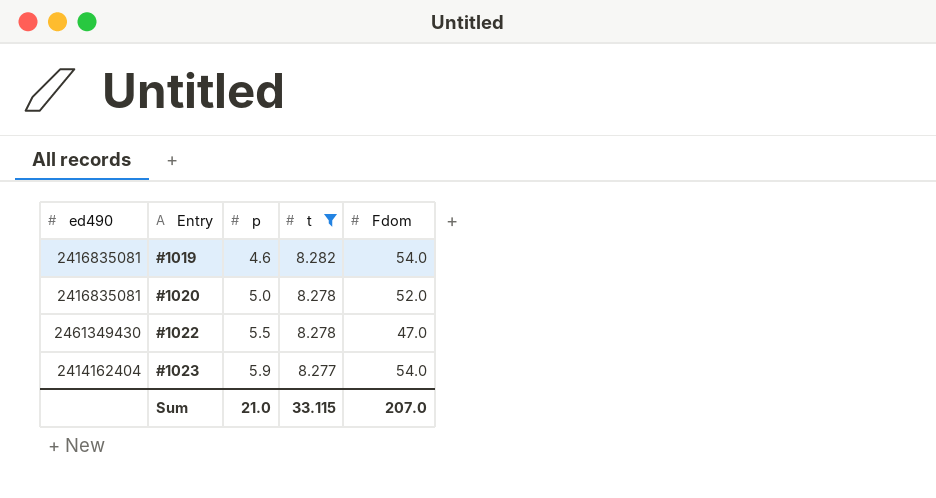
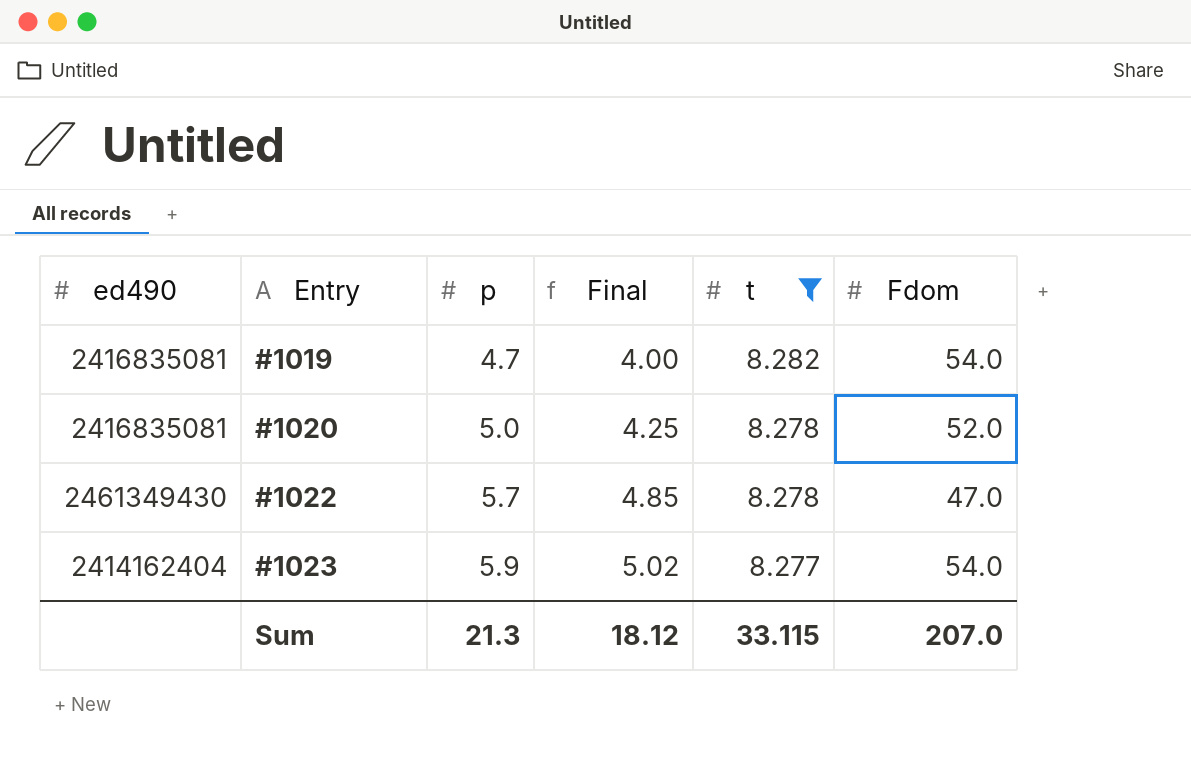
column Final | formula: none -> [p] * 0.85
#1019 | p: 4.6 -> 4.7
#1022 | p: 5.5 -> 5.7
Sum | p: 21.0 -> 21.3

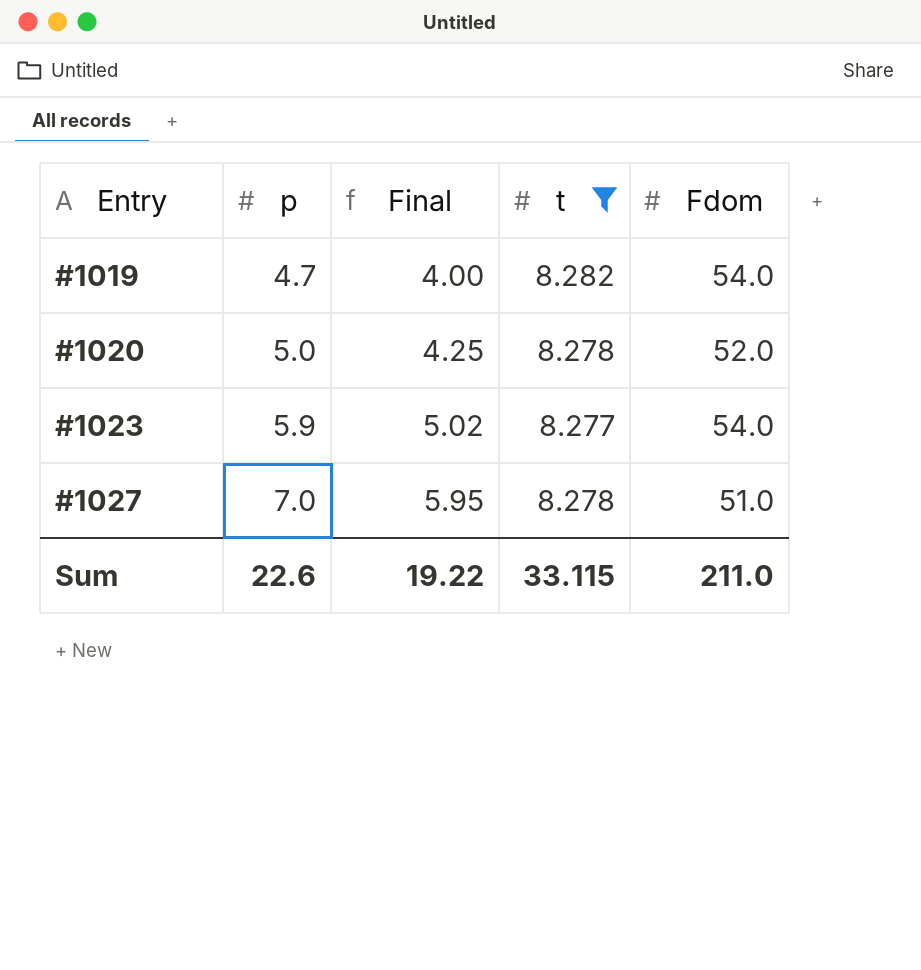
column ed490 | position: 1 -> none
row #1022: 2461349430 | 5.7 | 4.85 | 8.278 | 47.0 -> none
row #1027: none -> 7.0 | 5.95 | 8.278 | 51.0
Sum | p: 21.3 -> 22.6
Sum | Final: 18.12 -> 19.22
Sum | Fdom: 207.0 -> 211.0

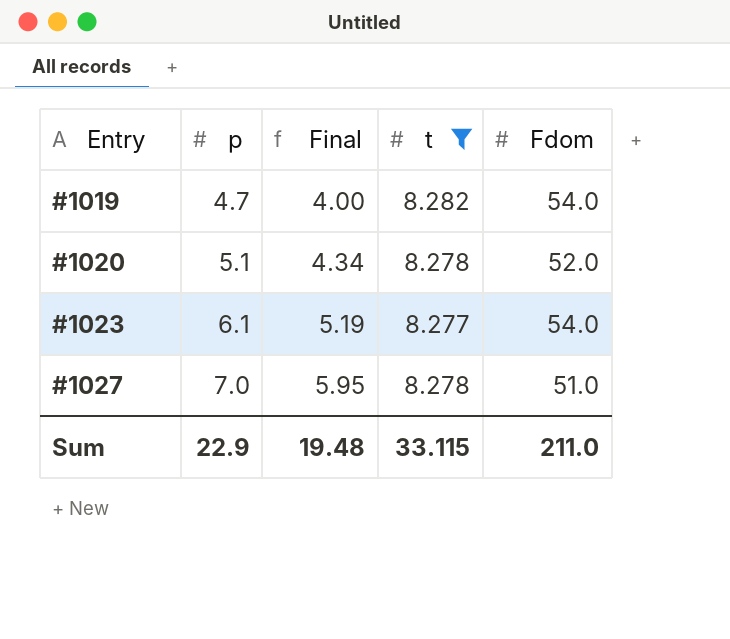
#1020 | p: 5.0 -> 5.1
#1020 | Final: 4.25 -> 4.34
#1023 | p: 5.9 -> 6.1
#1023 | Final: 5.02 -> 5.19
Sum | p: 22.6 -> 22.9
Sum | Final: 19.22 -> 19.48

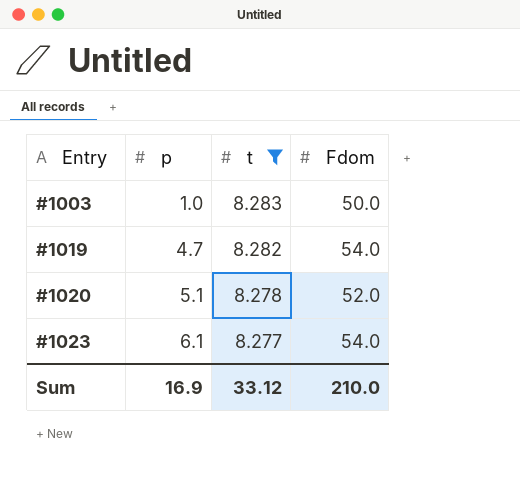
column Final | formula: [p] * 0.85 -> none
row #1027: 7.0 | 5.95 | 8.278 | 51.0 -> none
row #1003: none -> 1.0 | 8.283 | 50.0
Sum | p: 22.9 -> 16.9
Sum | t: 33.115 -> 33.12
Sum | Fdom: 211.0 -> 210.0

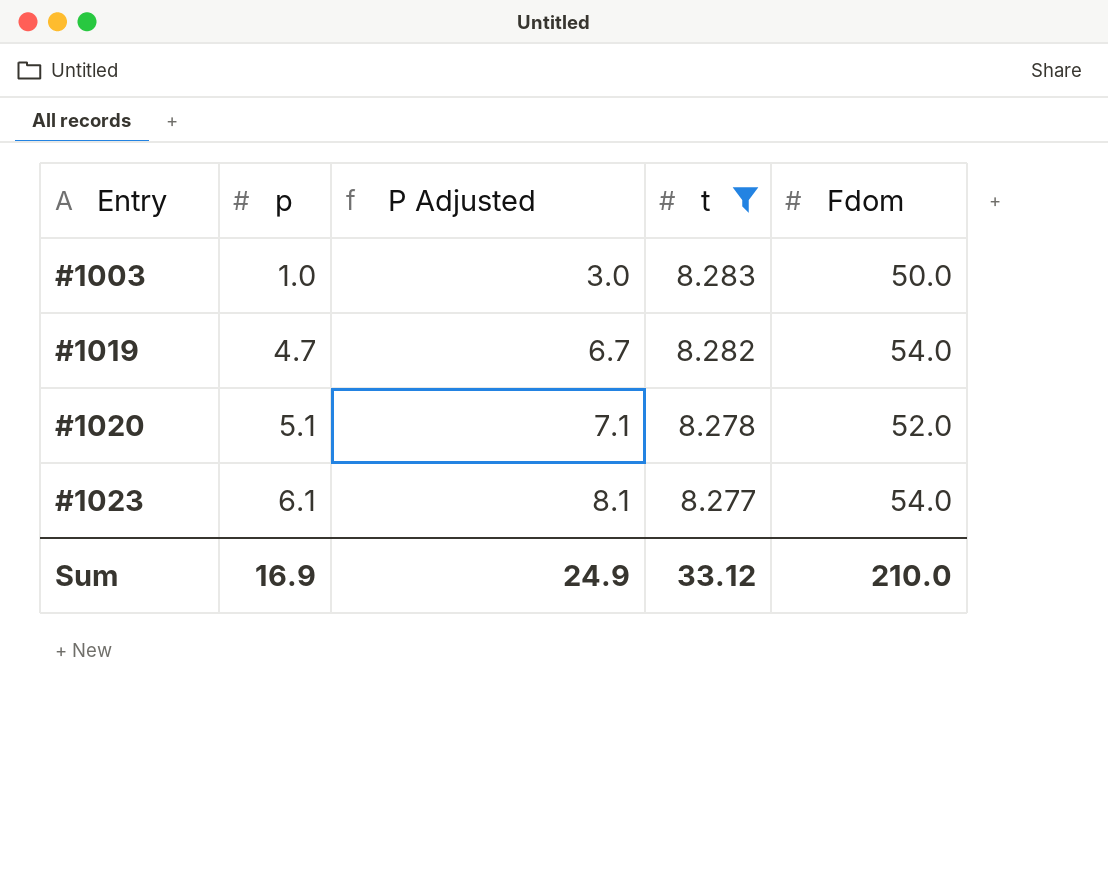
column P Adjusted | formula: none -> [p] + 2

